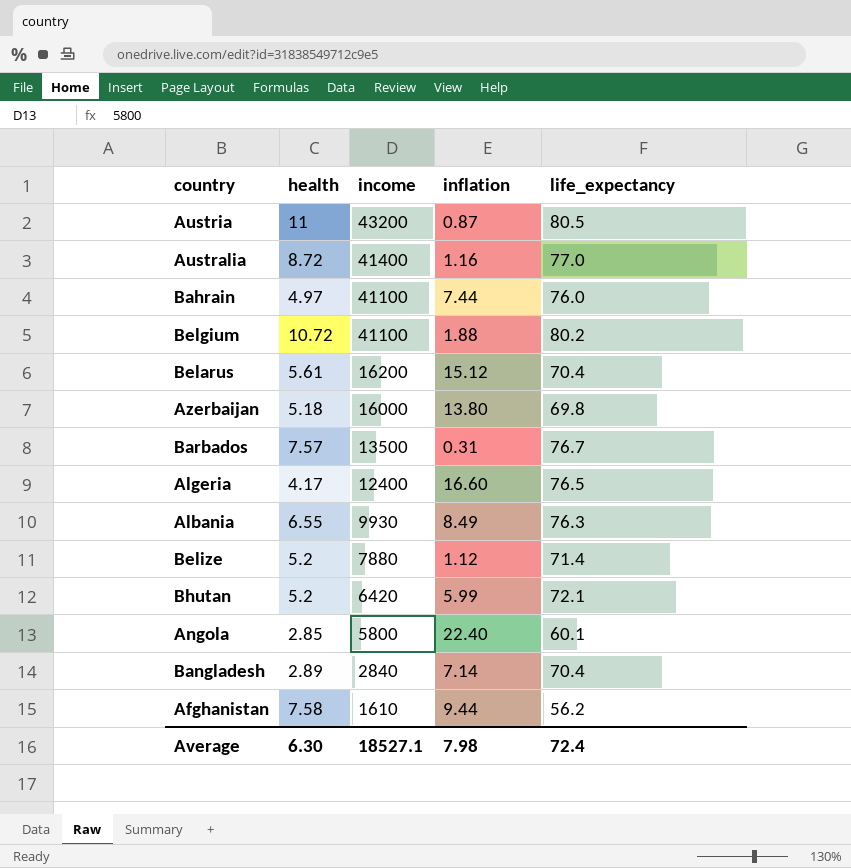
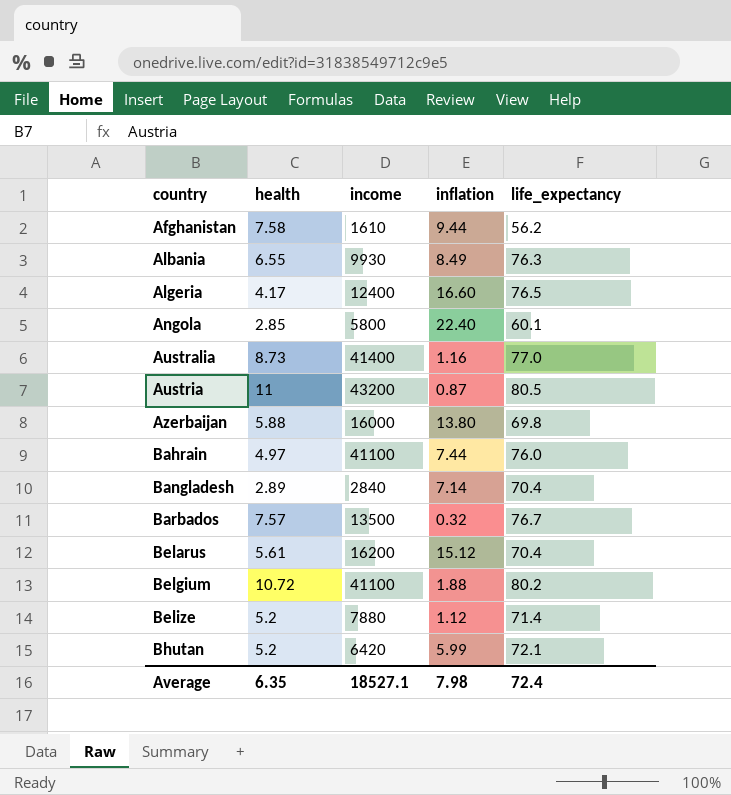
row order: income descending -> country ascending
Australia | health: 8.72 -> 8.73
Azerbaijan | health: 5.18 -> 5.88
Barbados | inflation: 0.31 -> 0.32
Average | health: 6.30 -> 6.35

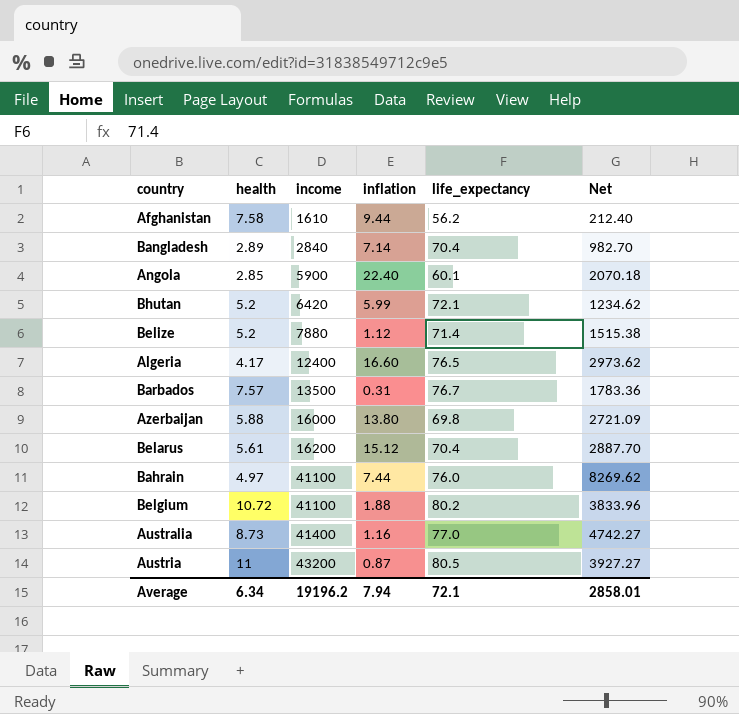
row order: country ascending -> income ascending
column Net | formula: none -> [income] / [health]
row Albania: 6.55 | 9930 | 8.49 | 76.3 -> none
Angola | income: 5800 -> 5900
Barbados | inflation: 0.32 -> 0.31
Average | health: 6.35 -> 6.34
Average | income: 18527.1 -> 19196.2
Average | inflation: 7.98 -> 7.94
Average | life_expectancy: 72.4 -> 72.1

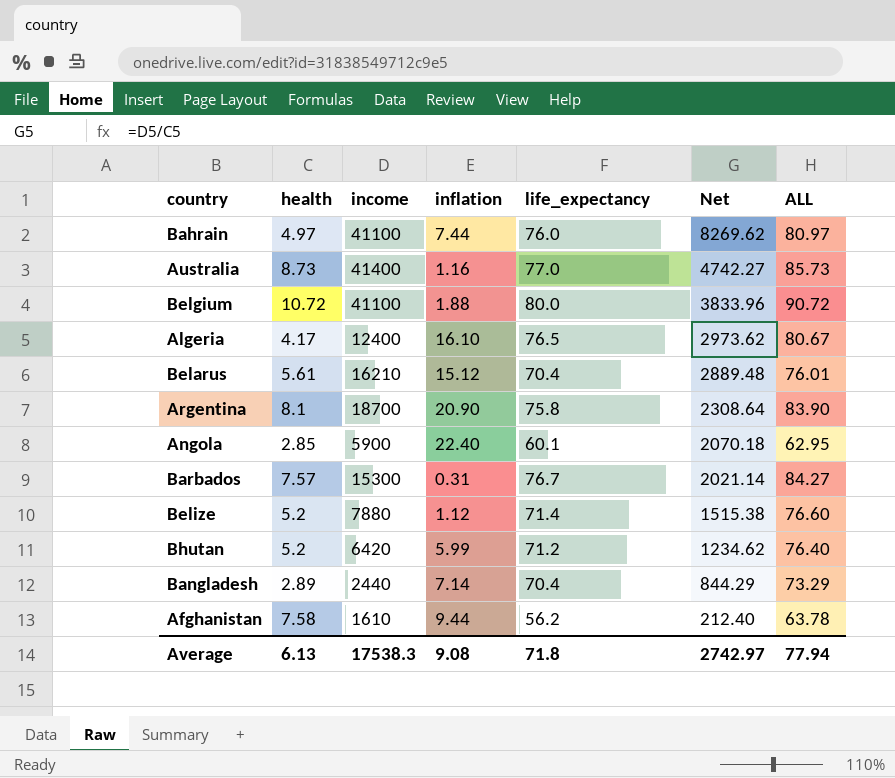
row order: income ascending -> Net descending
column ALL | formula: none -> [health] + [life_expectancy]
row Azerbaijan: 5.88 | 16000 | 13.80 | 69.8 | 2721.09 -> none
row Austria: 11 | 43200 | 0.87 | 80.5 | 3927.27 -> none
Belgium | life_expectancy: 80.2 -> 80.0
Algeria | inflation: 16.60 -> 16.10
Belarus | income: 16200 -> 16210
Belarus | Net: 2887.70 -> 2889.48
row Argentina: none -> 8.1 | 18700 | 20.90 | 75.8 | 2308.64 | 83.90
Barbados | income: 13500 -> 15300
Barbados | Net: 1783.36 -> 2021.14
Bhutan | life_expectancy: 72.1 -> 71.2
Bangladesh | income: 2840 -> 2440
Bangladesh | Net: 982.70 -> 844.29
Average | health: 6.34 -> 6.13
Average | income: 19196.2 -> 17538.3
Average | inflation: 7.94 -> 9.08
Average | life_expectancy: 72.1 -> 71.8
Average | Net: 2858.01 -> 2742.97

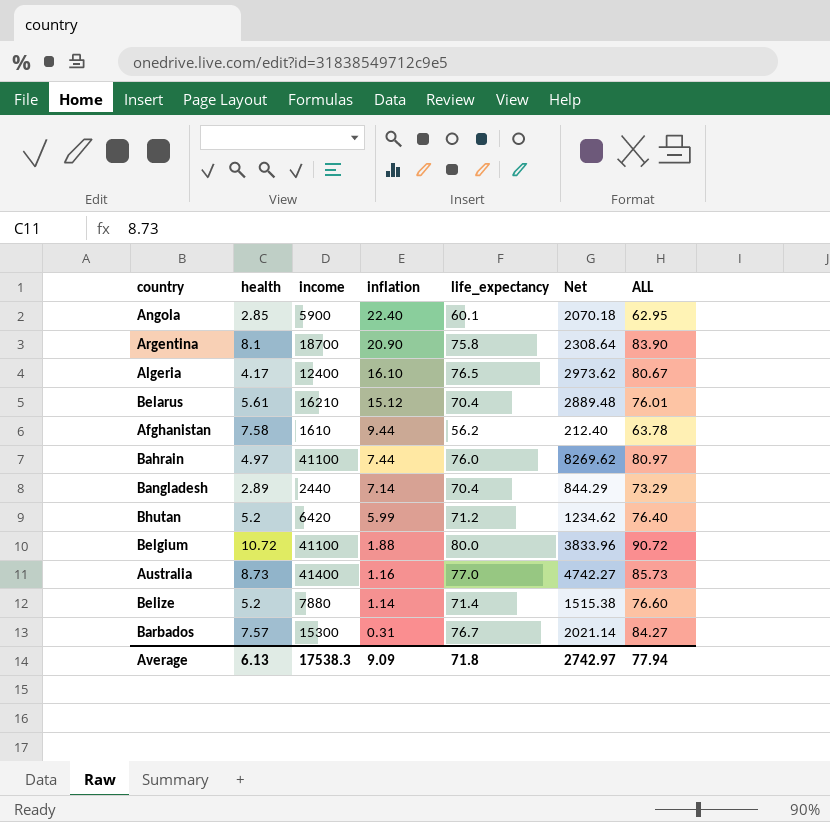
row order: Net descending -> inflation descending
Belize | inflation: 1.12 -> 1.14
Average | inflation: 9.08 -> 9.09

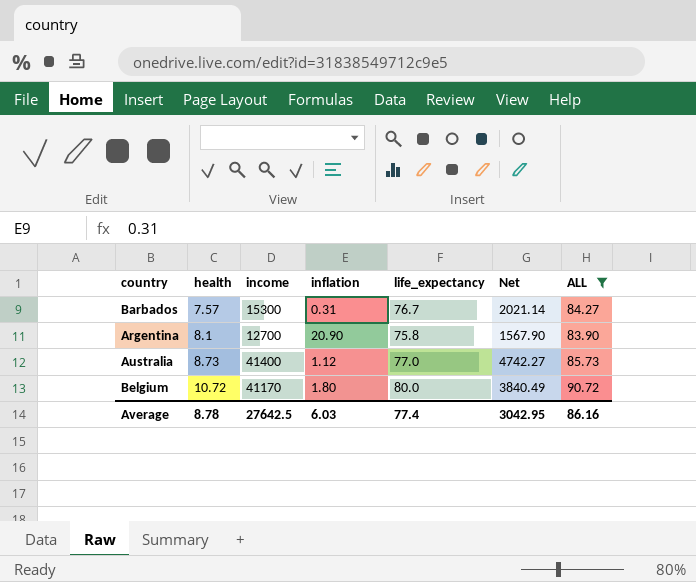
filter: none -> ALL >= 83.90
row order: inflation descending -> health ascending
Argentina | income: 18700 -> 12700
Argentina | Net: 2308.64 -> 1567.90
Australia | inflation: 1.16 -> 1.12
Belgium | income: 41100 -> 41170
Belgium | inflation: 1.88 -> 1.80
Belgium | Net: 3833.96 -> 3840.49
Average | health: 6.13 -> 8.78
Average | income: 17538.3 -> 27642.5
Average | inflation: 9.09 -> 6.03
Average | life_expectancy: 71.8 -> 77.4
Average | Net: 2742.97 -> 3042.95
Average | ALL: 77.94 -> 86.16

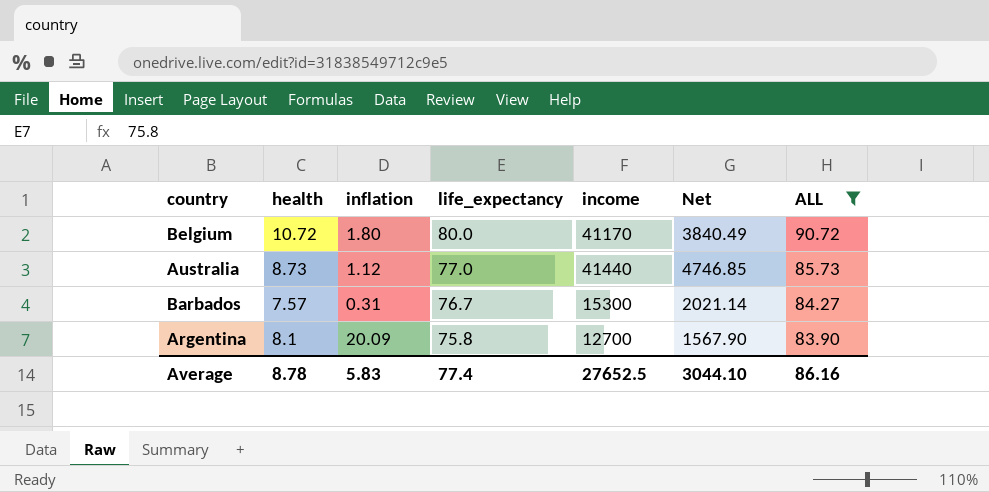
row order: health ascending -> life_expectancy descending
column income | position: 3 -> 5
Australia | income: 41400 -> 41440
Australia | Net: 4742.27 -> 4746.85
Argentina | inflation: 20.90 -> 20.09
Average | inflation: 6.03 -> 5.83
Average | income: 27642.5 -> 27652.5
Average | Net: 3042.95 -> 3044.10

